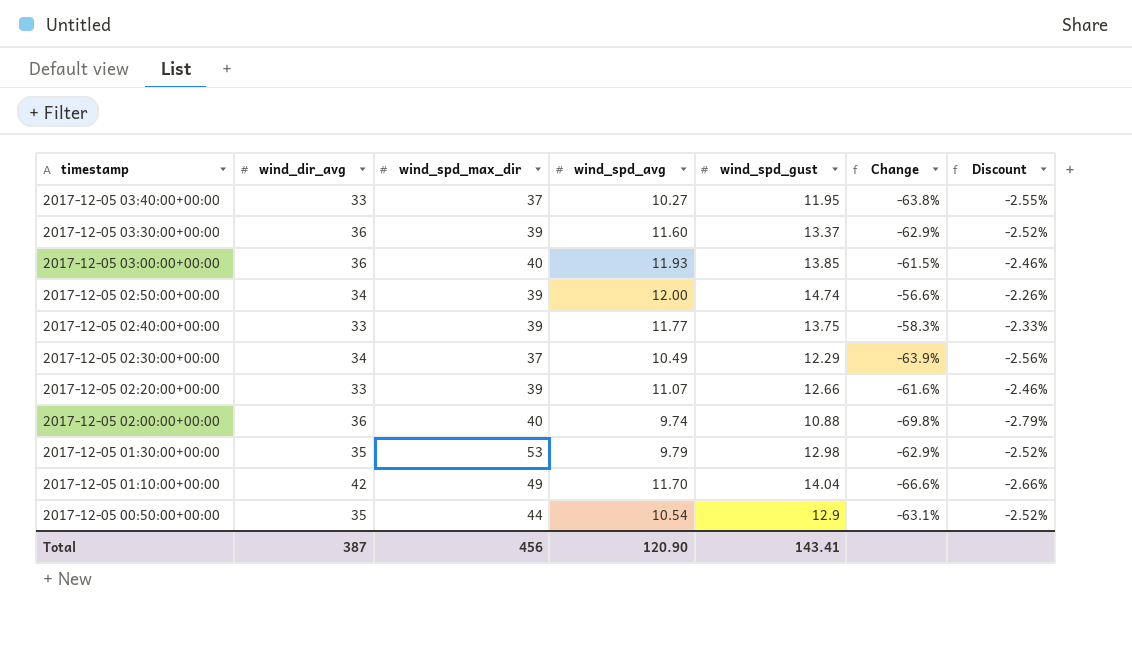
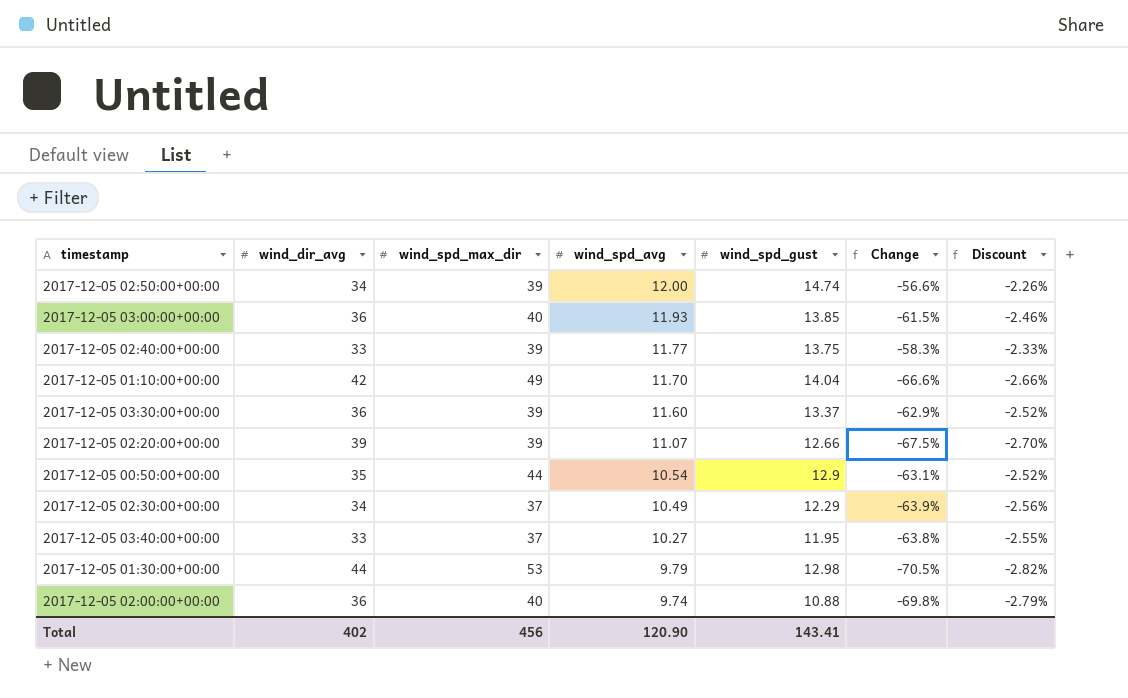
row order: timestamp descending -> wind_spd_avg descending
2017-12-05 02:20:00+00:00 | wind_dir_avg: 33 -> 39
2017-12-05 02:20:00+00:00 | Change: -61.6% -> -67.5%
2017-12-05 02:20:00+00:00 | Discount: -2.46% -> -2.70%
2017-12-05 01:30:00+00:00 | wind_dir_avg: 35 -> 44
2017-12-05 01:30:00+00:00 | Change: -62.9% -> -70.5%
2017-12-05 01:30:00+00:00 | Discount: -2.52% -> -2.82%
Total | wind_dir_avg: 387 -> 402

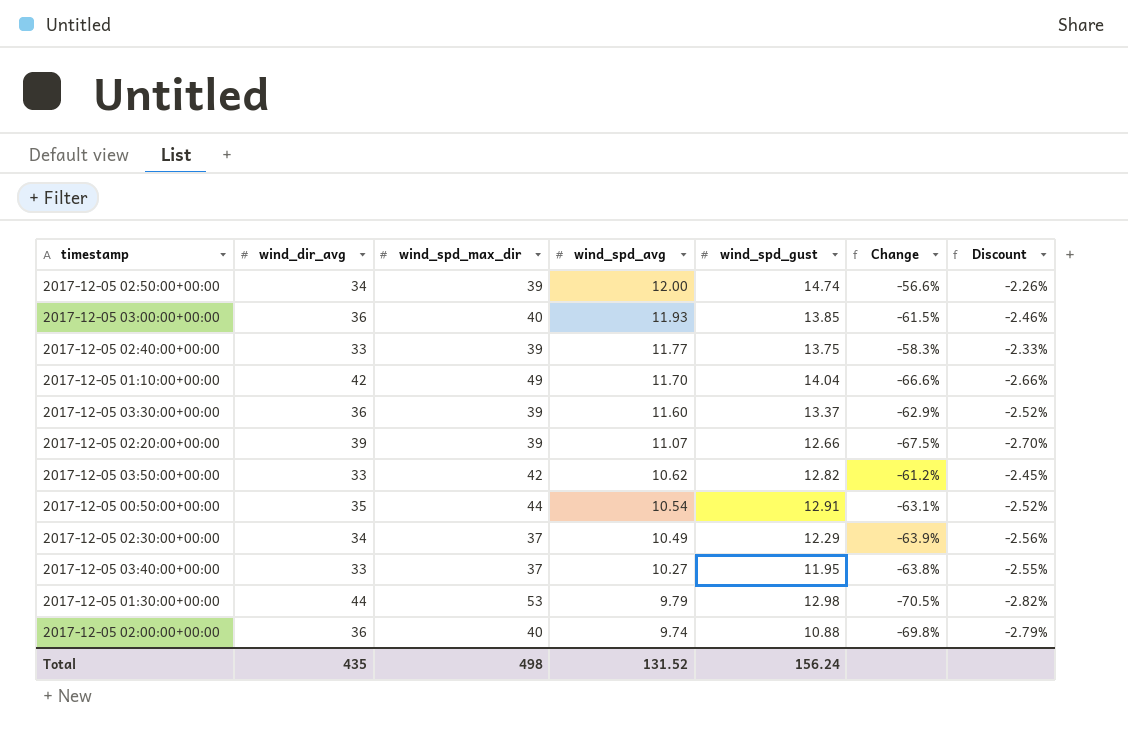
row 2017-12-05 03:50:00+00:00: none -> 33 | 42 | 10.62 | 12.82 | -61.2% | -2.45%
2017-12-05 00:50:00+00:00 | wind_spd_gust: 12.9 -> 12.91
Total | wind_dir_avg: 402 -> 435
Total | wind_spd_max_dir: 456 -> 498
Total | wind_spd_avg: 120.90 -> 131.52
Total | wind_spd_gust: 143.41 -> 156.24

